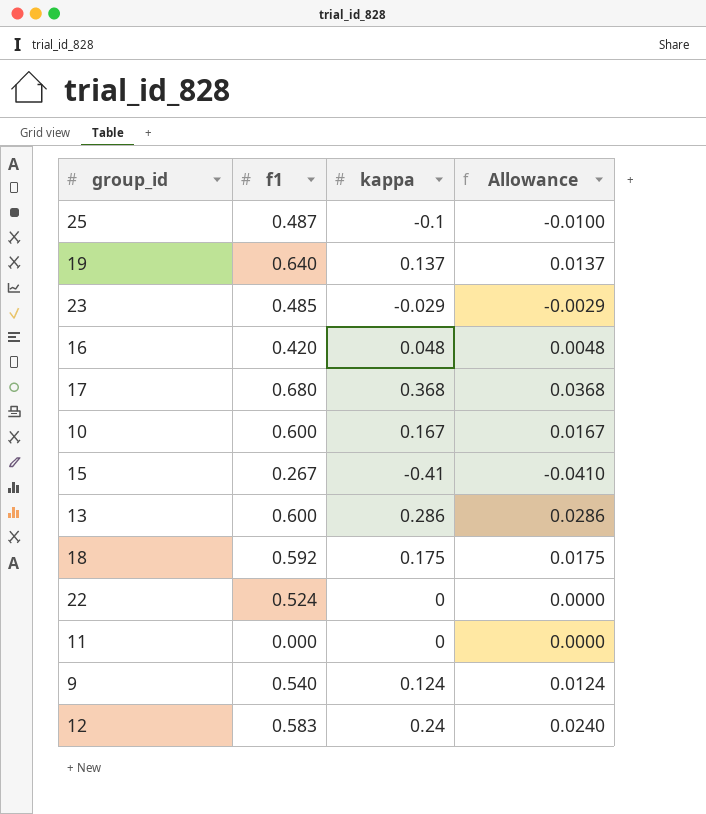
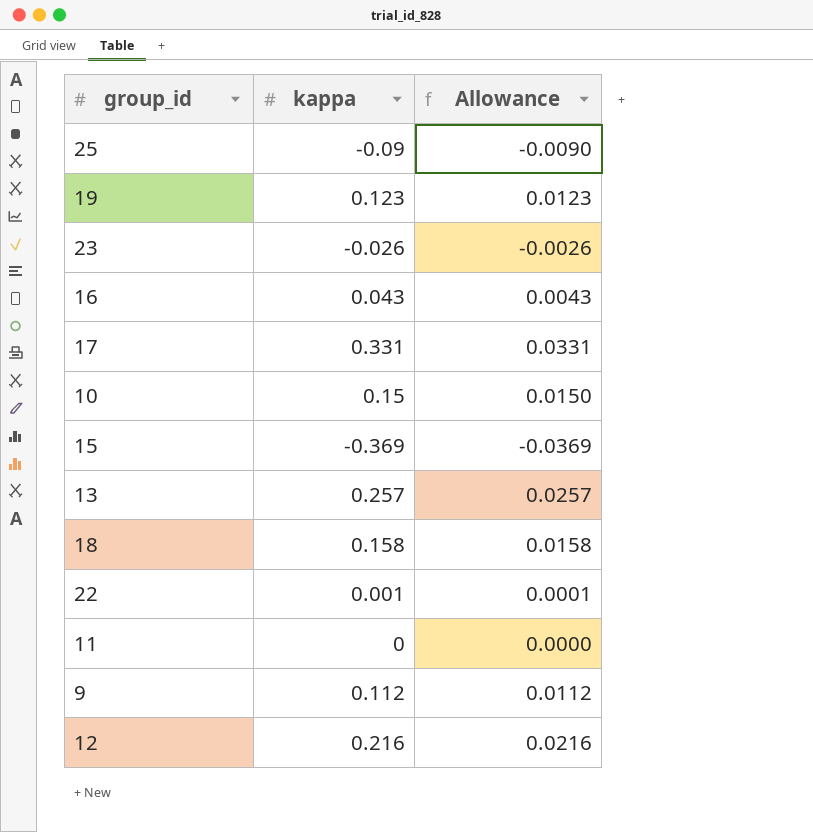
column f1 | position: 2 -> none
25 | kappa: -0.1 -> -0.09
25 | Allowance: -0.0100 -> -0.0090
19 | kappa: 0.137 -> 0.123
19 | Allowance: 0.0137 -> 0.0123
23 | kappa: -0.029 -> -0.026
23 | Allowance: -0.0029 -> -0.0026
16 | kappa: 0.048 -> 0.043
16 | Allowance: 0.0048 -> 0.0043
17 | kappa: 0.368 -> 0.331
17 | Allowance: 0.0368 -> 0.0331
10 | kappa: 0.167 -> 0.15
10 | Allowance: 0.0167 -> 0.0150
15 | kappa: -0.41 -> -0.369
15 | Allowance: -0.0410 -> -0.0369
13 | kappa: 0.286 -> 0.257
13 | Allowance: 0.0286 -> 0.0257
18 | kappa: 0.175 -> 0.158
18 | Allowance: 0.0175 -> 0.0158
22 | kappa: 0 -> 0.001
22 | Allowance: 0.0000 -> 0.0001
9 | kappa: 0.124 -> 0.112
9 | Allowance: 0.0124 -> 0.0112
12 | kappa: 0.24 -> 0.216
12 | Allowance: 0.0240 -> 0.0216

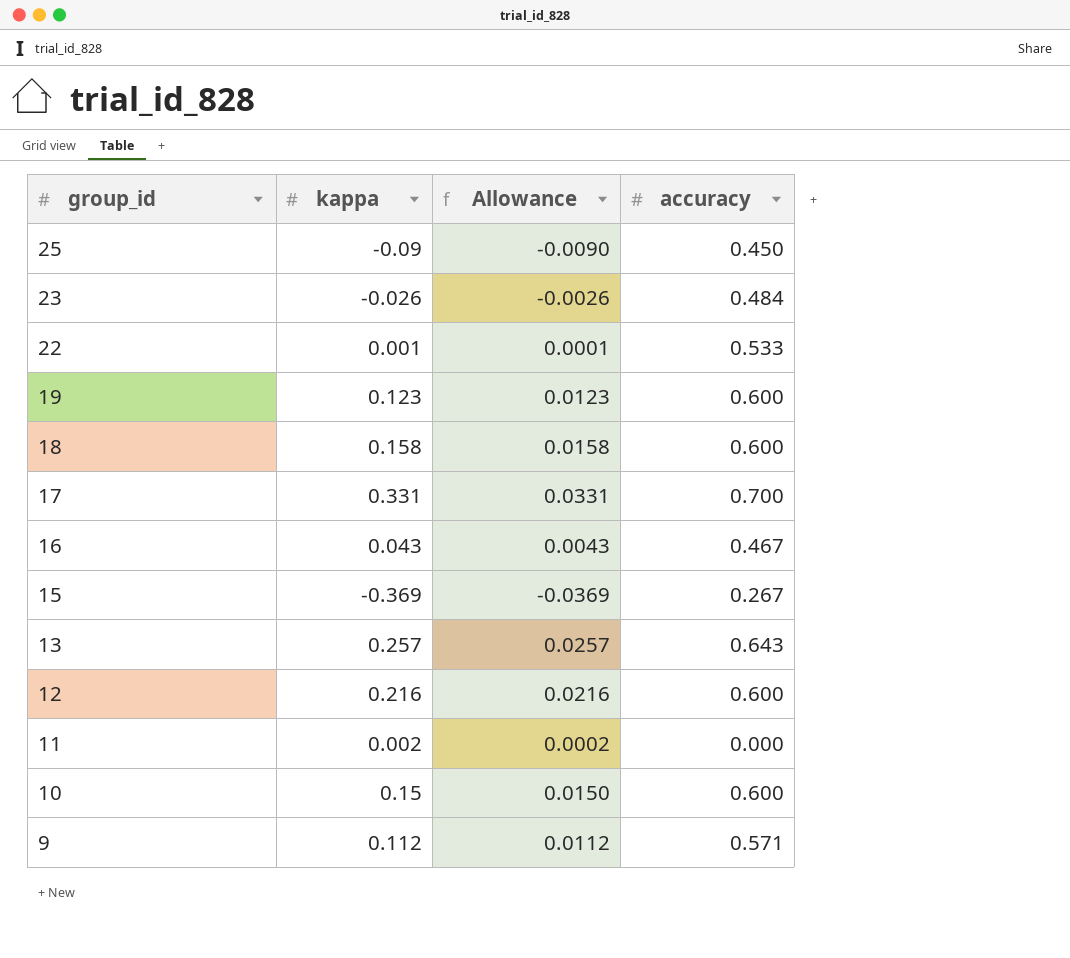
row order: none -> group_id descending
column accuracy | position: none -> 4
11 | kappa: 0 -> 0.002
11 | Allowance: 0.0000 -> 0.0002

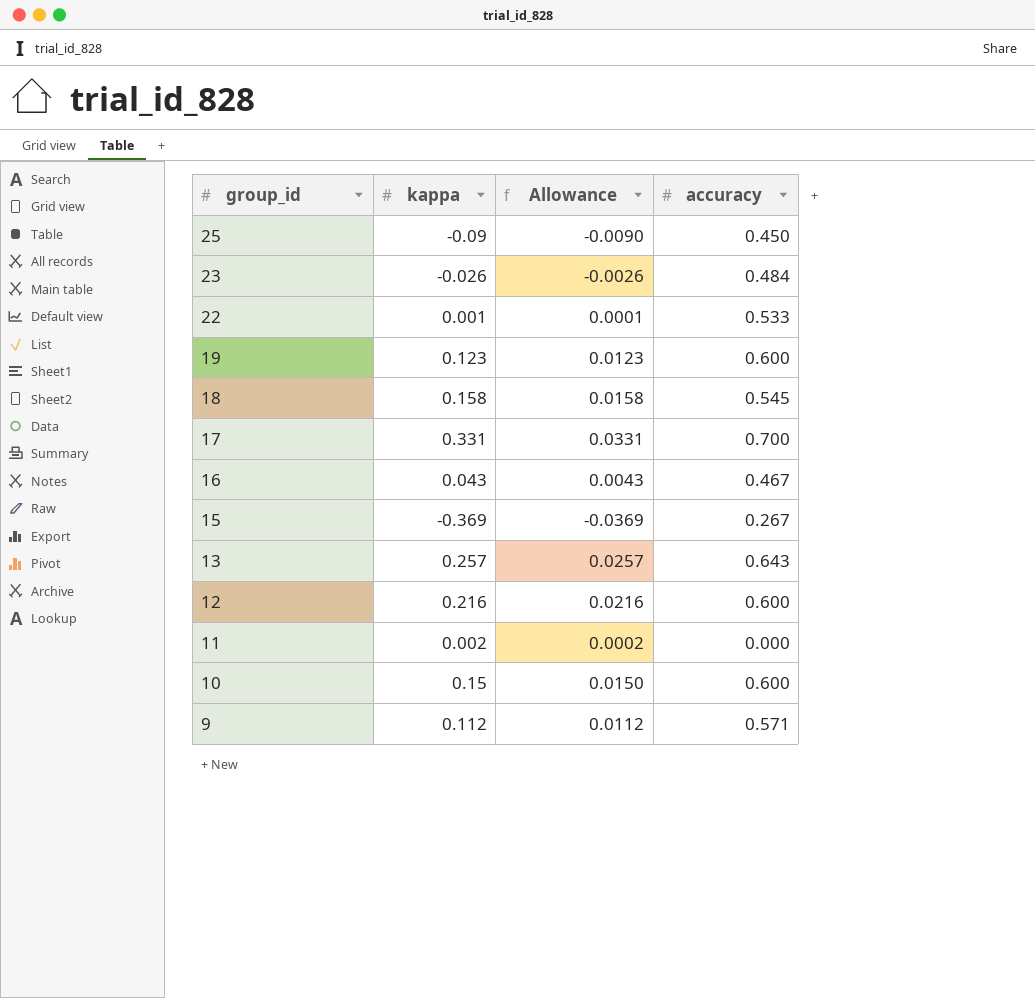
18 | accuracy: 0.600 -> 0.545

